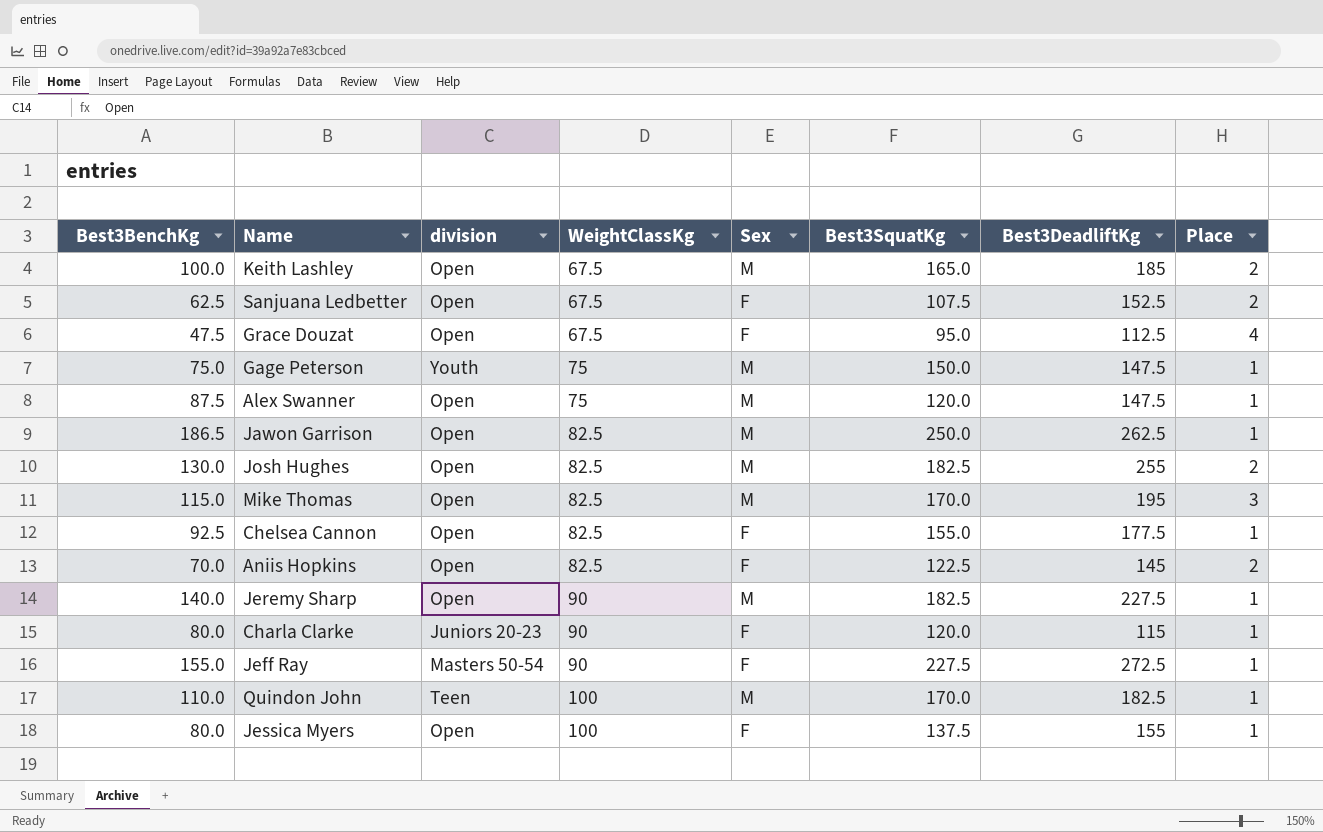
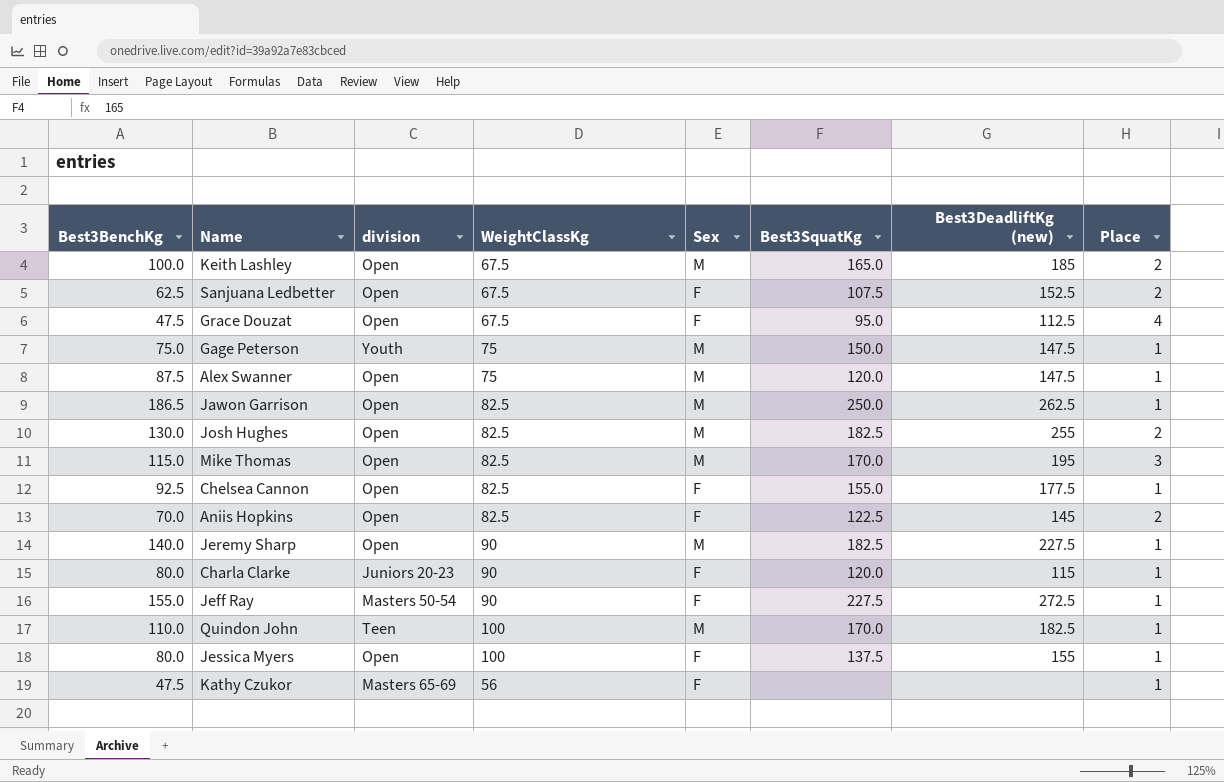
column name: Best3DeadliftKg -> Best3DeadliftKg (new)
row Kathy Czukor: none -> 47.5 | Masters 65-69 | 56 | F | none | none | 1

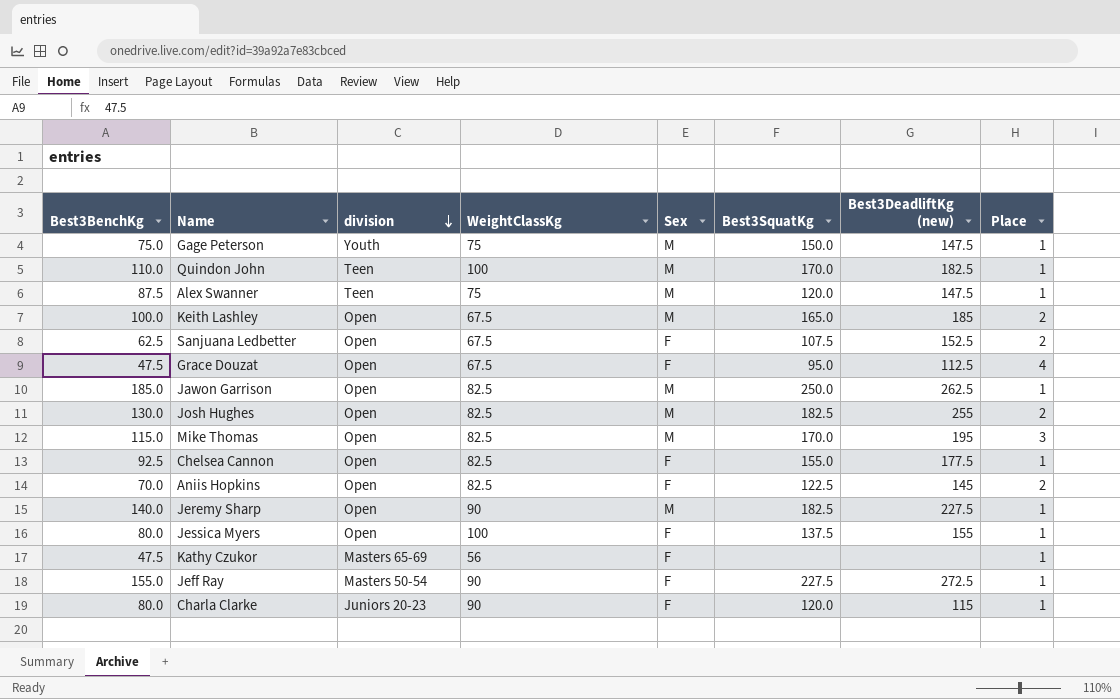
row order: none -> division descending
Alex Swanner | division: Open -> Teen
Jawon Garrison | Best3BenchKg: 186.5 -> 185.0

